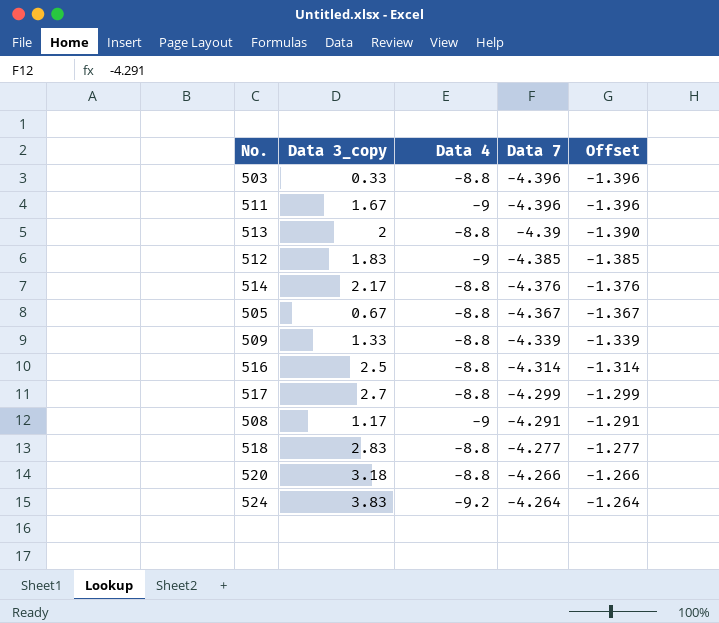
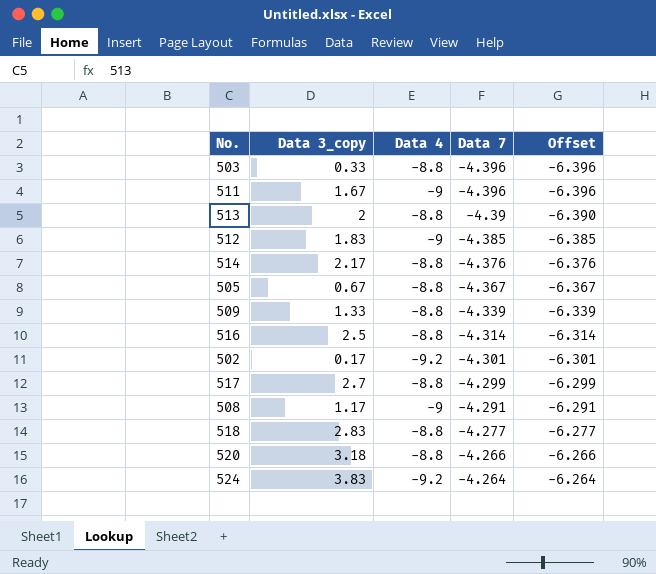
column Offset | formula: [Data 7] + 3 -> [Data 7] - 2
row 502: none -> 0.17 | -9.2 | -4.301 | -6.301

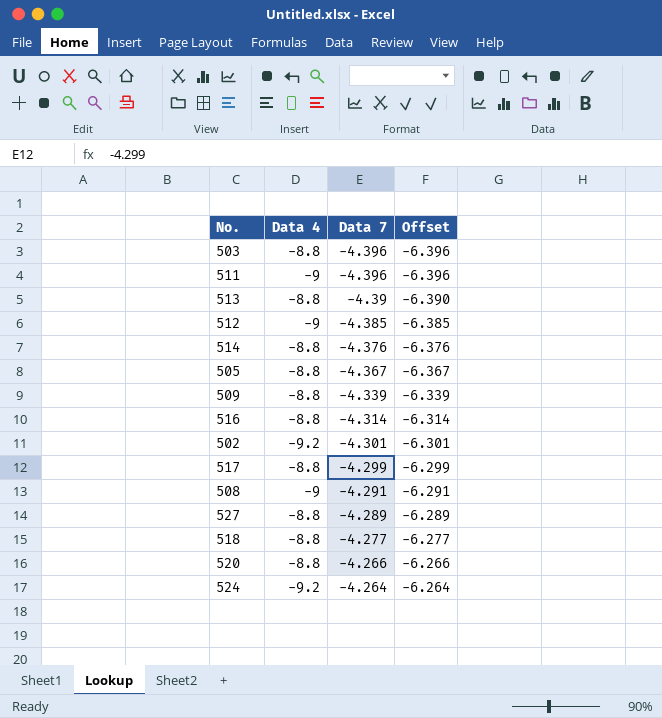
column Data 3_copy | position: 2 -> none
row 527: none -> -8.8 | -4.289 | -6.289

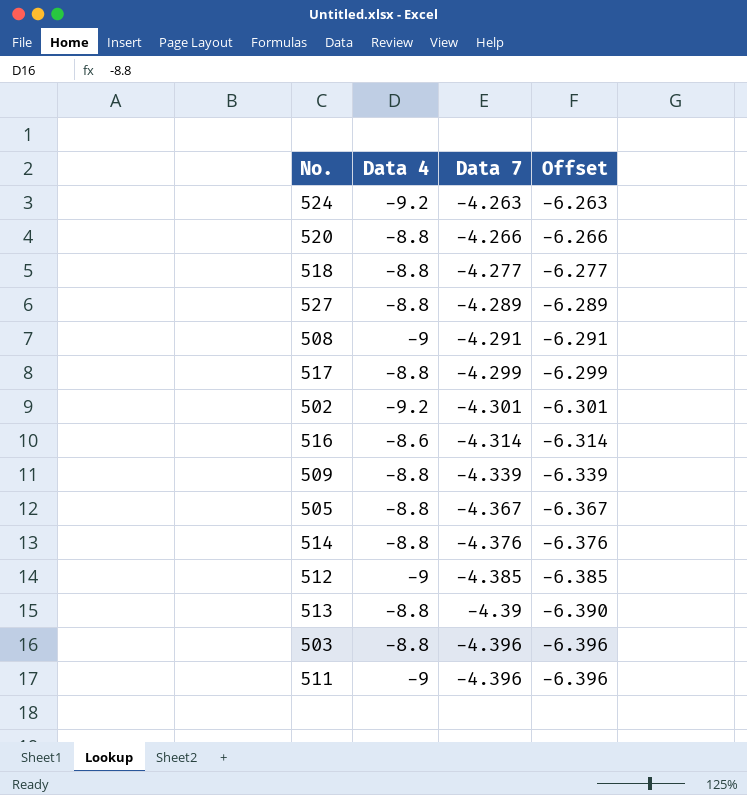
row order: Data 7 ascending -> Data 7 descending
524 | Data 7: -4.264 -> -4.263
524 | Offset: -6.264 -> -6.263
516 | Data 4: -8.8 -> -8.6

